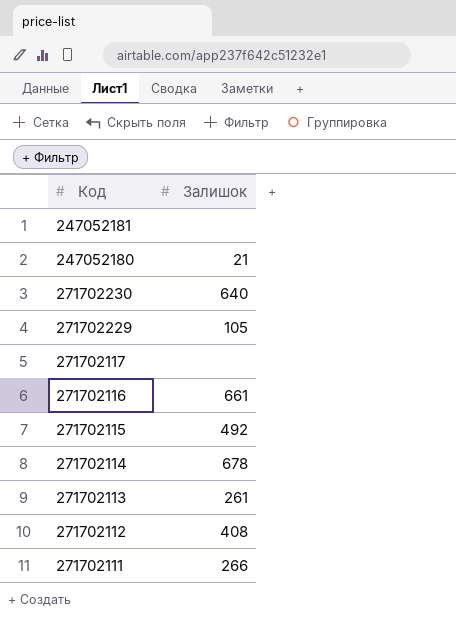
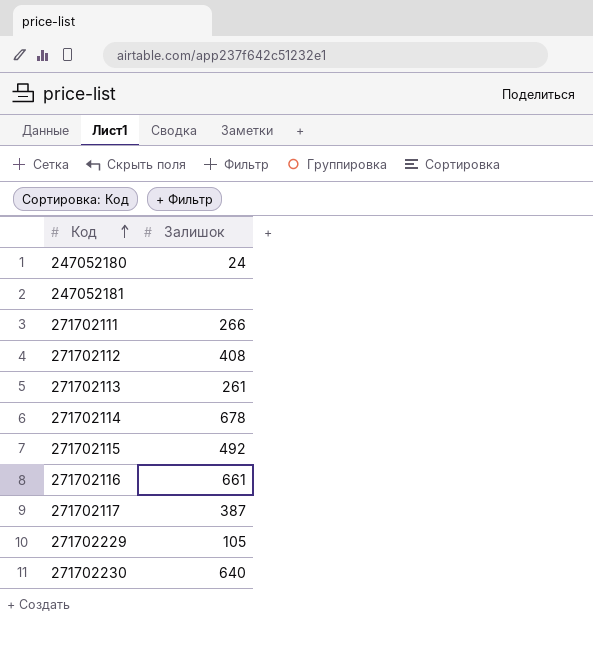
row order: none -> Код ascending
247052180 | Залишок: 21 -> 24
271702117 | Залишок: none -> 387

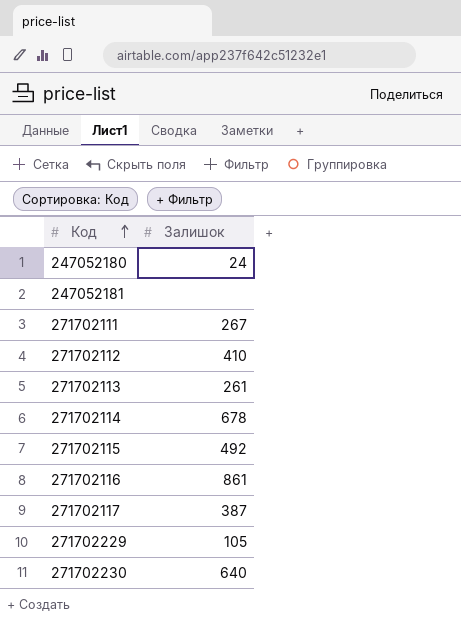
271702111 | Залишок: 266 -> 267
271702112 | Залишок: 408 -> 410
271702116 | Залишок: 661 -> 861

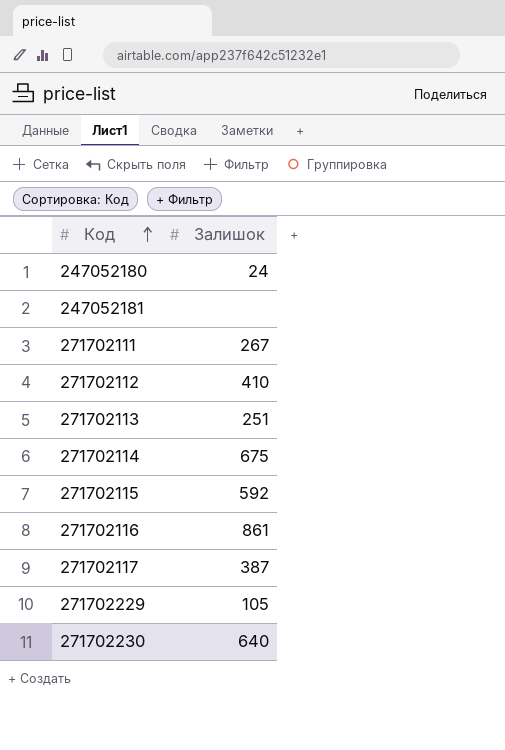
271702113 | Залишок: 261 -> 251
271702114 | Залишок: 678 -> 675
271702115 | Залишок: 492 -> 592

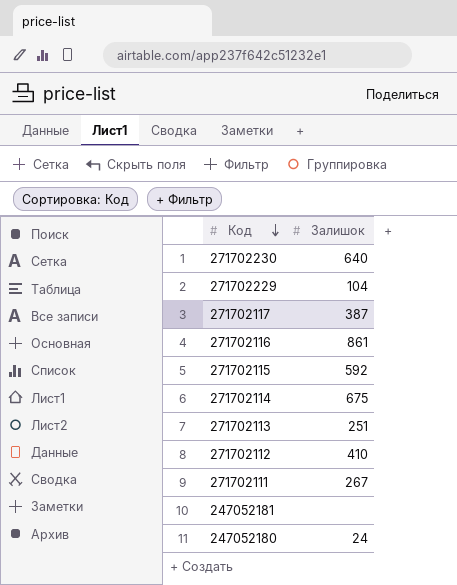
row order: Код ascending -> Код descending
271702229 | Залишок: 105 -> 104

